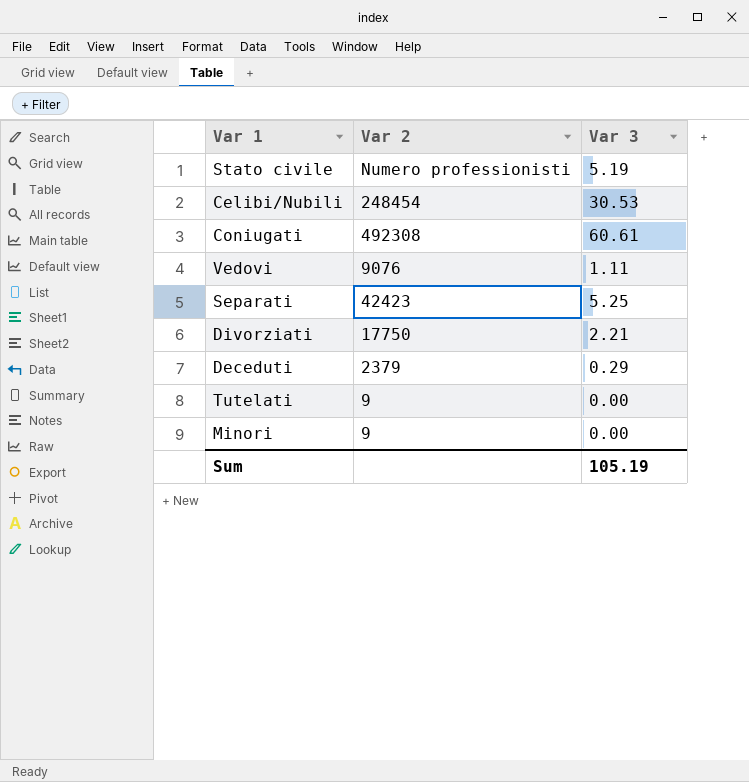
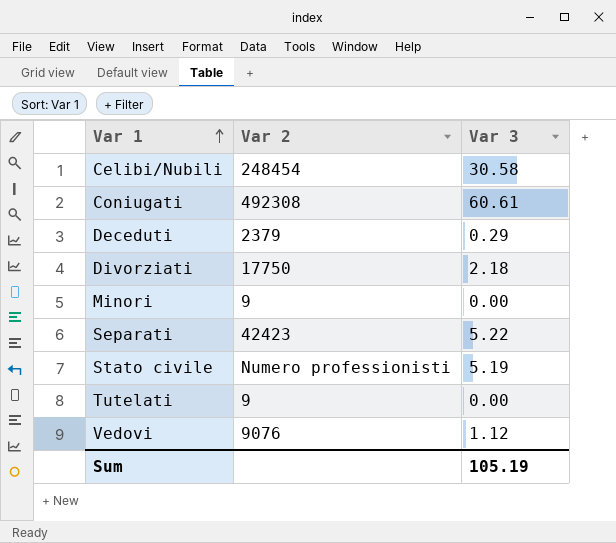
row order: none -> Var 1 ascending
Celibi/Nubili | Var 3: 30.53 -> 30.58
Divorziati | Var 3: 2.21 -> 2.18
Separati | Var 3: 5.25 -> 5.22
Vedovi | Var 3: 1.11 -> 1.12

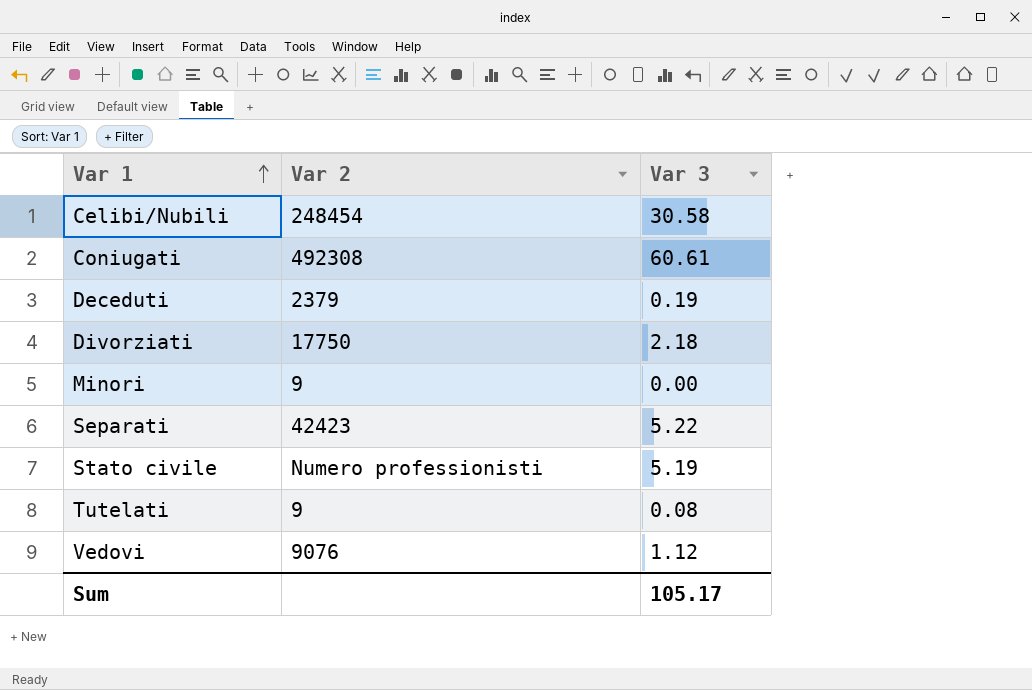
Deceduti | Var 3: 0.29 -> 0.19
Tutelati | Var 3: 0.00 -> 0.08
Sum | Var 3: 105.19 -> 105.17

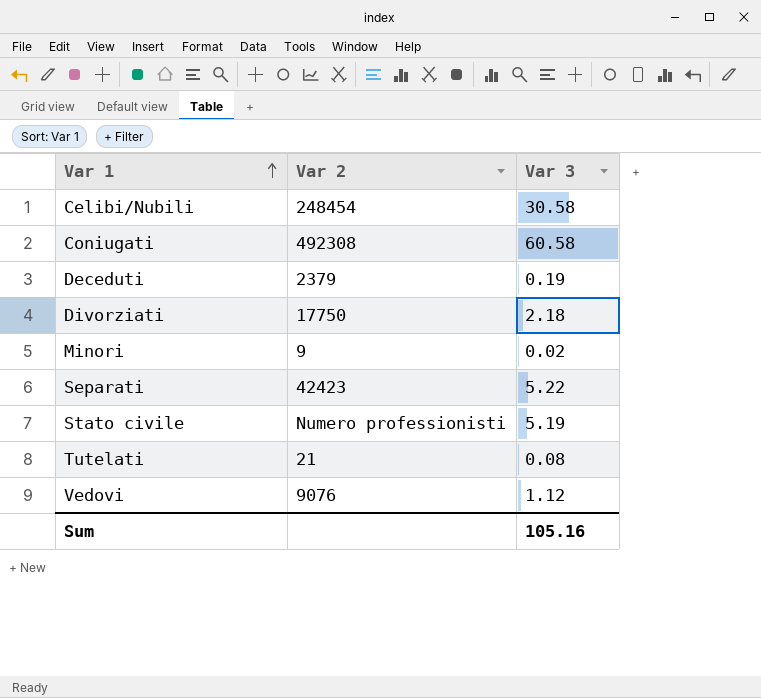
Coniugati | Var 3: 60.61 -> 60.58
Minori | Var 3: 0.00 -> 0.02
Tutelati | Var 2: 9 -> 21
Sum | Var 3: 105.17 -> 105.16

